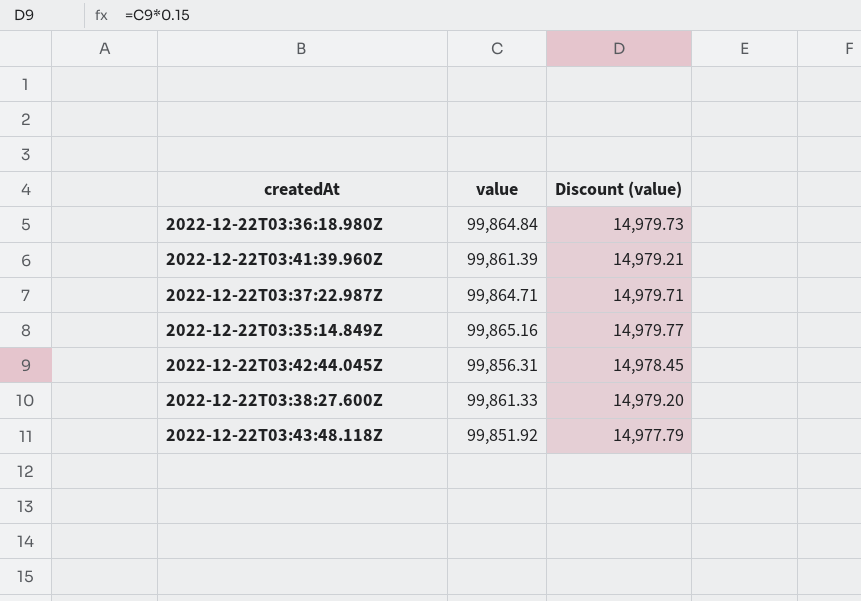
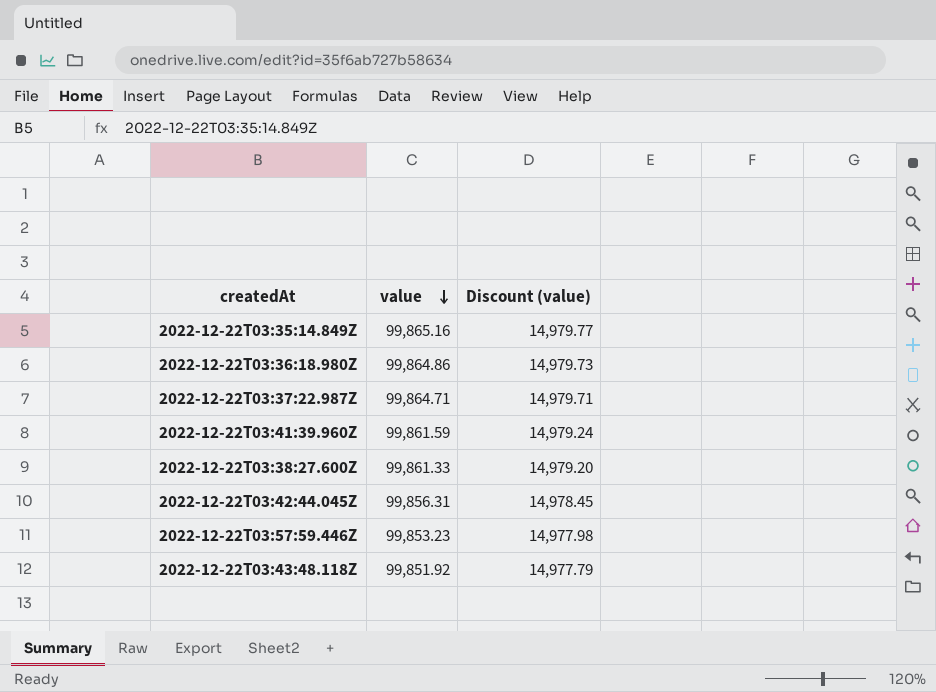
row order: none -> value descending
2022-12-22T03:36:18.980Z | value: 99,864.84 -> 99,864.86
2022-12-22T03:41:39.960Z | value: 99,861.39 -> 99,861.59
2022-12-22T03:41:39.960Z | Discount (value): 14,979.21 -> 14,979.24
row 2022-12-22T03:57:59.446Z: none -> 99,853.23 | 14,977.98

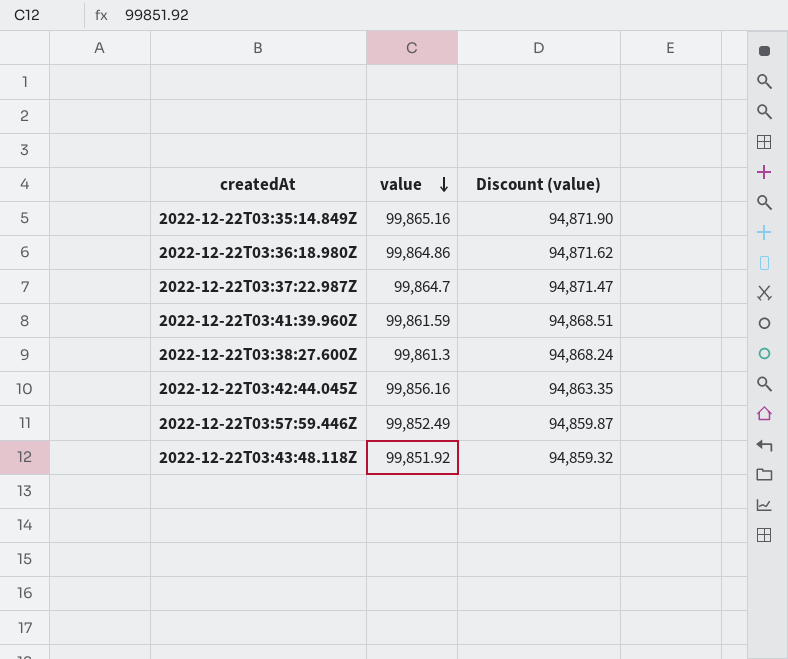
column Discount (value) | formula: [value] * 0.15 -> [value] * 0.95
2022-12-22T03:37:22.987Z | value: 99,864.71 -> 99,864.7
2022-12-22T03:38:27.600Z | value: 99,861.33 -> 99,861.3
2022-12-22T03:42:44.045Z | value: 99,856.31 -> 99,856.16
2022-12-22T03:57:59.446Z | value: 99,853.23 -> 99,852.49

